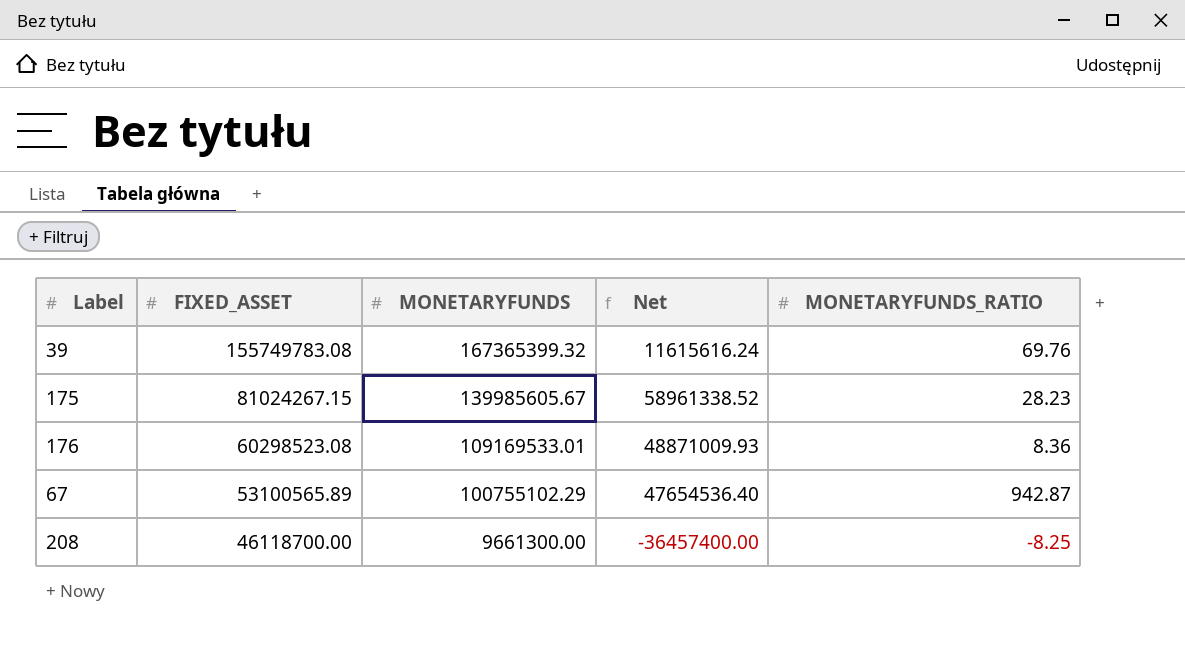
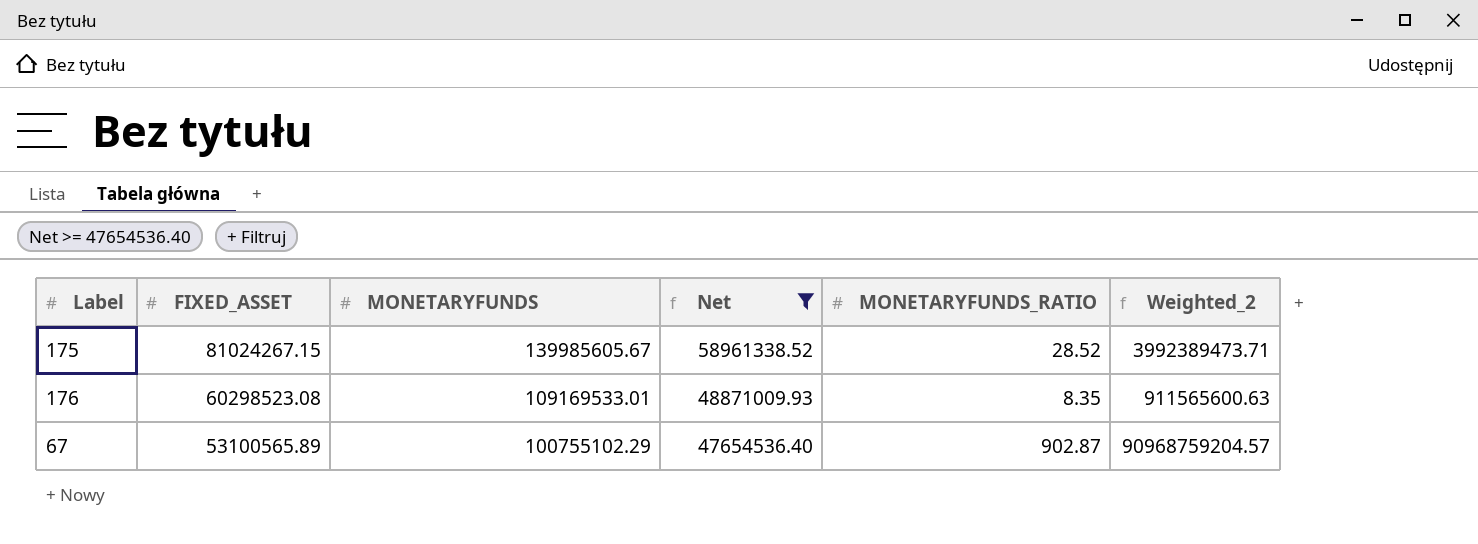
filter: none -> Net >= 47654536.40
column Weighted_2 | formula: none -> [MONETARYFUNDS] * [MONETARYFUNDS_RATIO]
175 | MONETARYFUNDS_RATIO: 28.23 -> 28.52
176 | MONETARYFUNDS_RATIO: 8.36 -> 8.35
67 | MONETARYFUNDS_RATIO: 942.87 -> 902.87

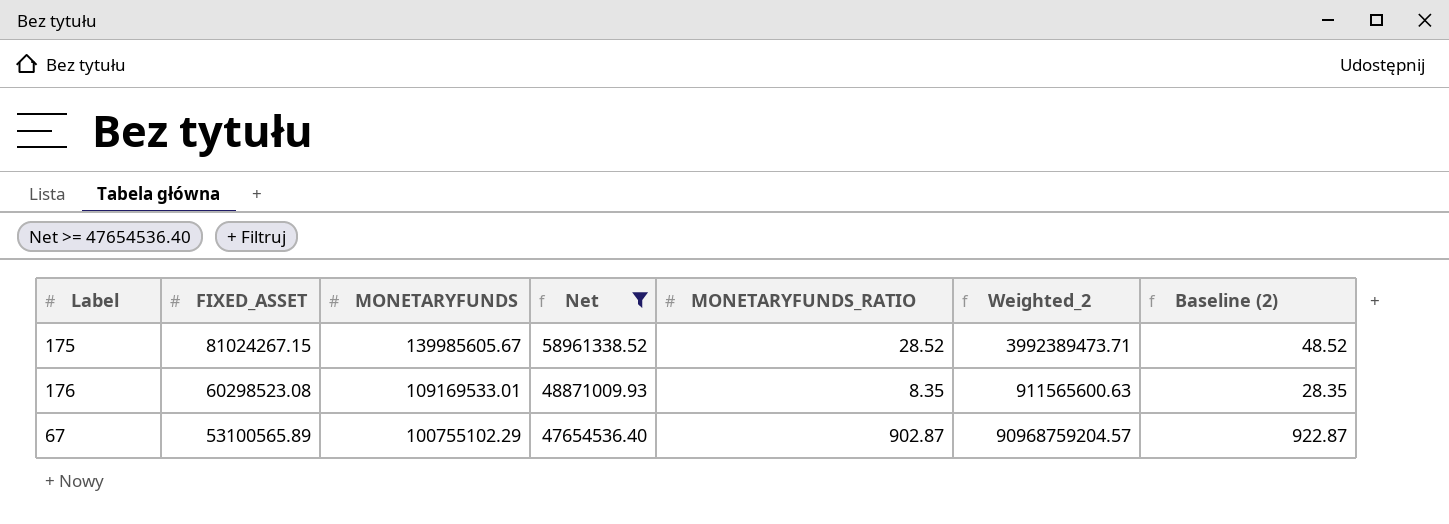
column Baseline (2) | formula: none -> [MONETARYFUNDS_RATIO] + 20

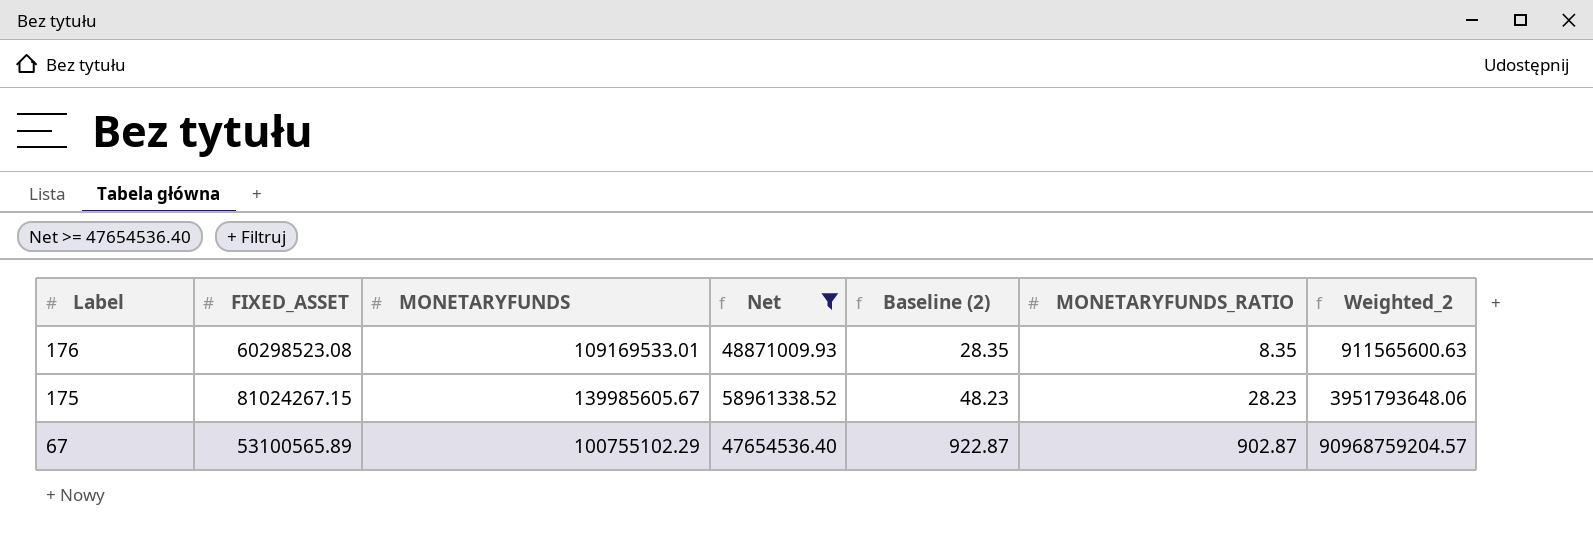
row order: FIXED_ASSET descending -> Label descending
column Baseline (2) | position: 7 -> 5
175 | Baseline (2): 48.52 -> 48.23
175 | MONETARYFUNDS_RATIO: 28.52 -> 28.23
175 | Weighted_2: 3992389473.71 -> 3951793648.06

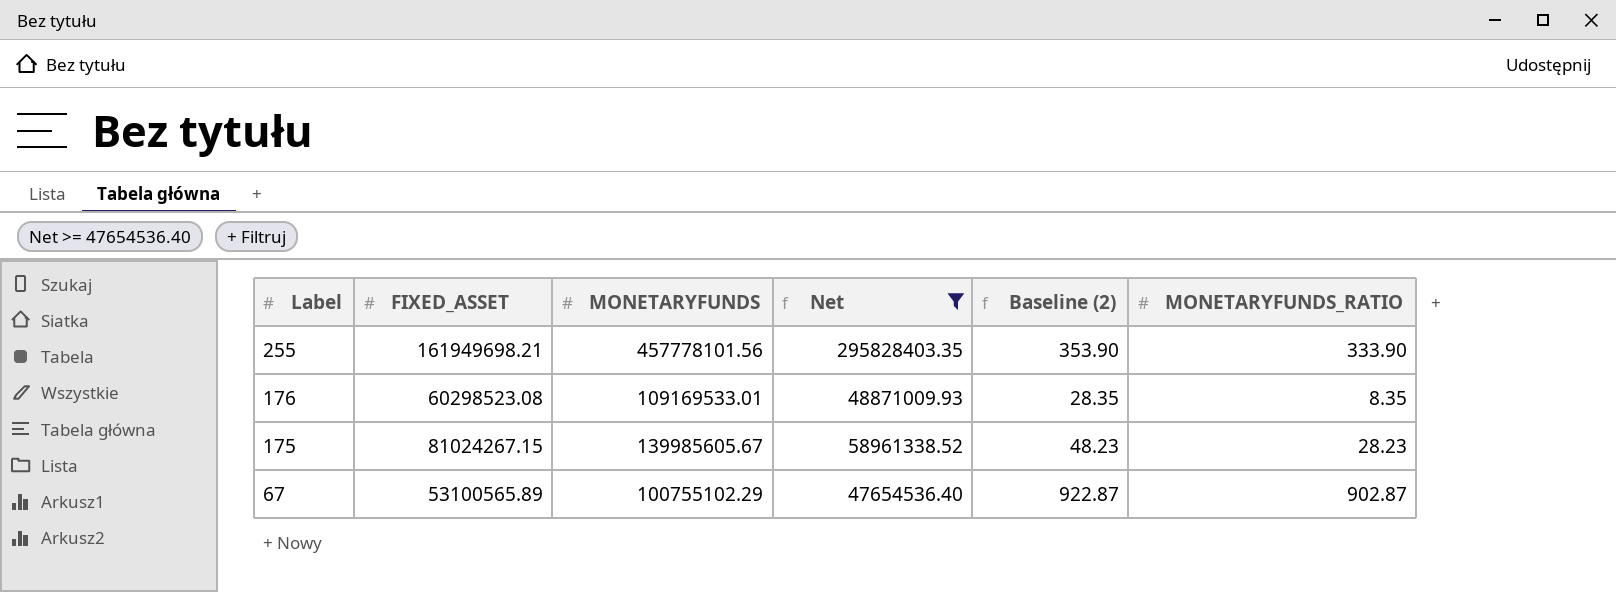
column Weighted_2 | formula: [MONETARYFUNDS] * [MONETARYFUNDS_RATIO] -> none
row 255: none -> 161949698.21 | 457778101.56 | 295828403.35 | 353.90 | 333.90

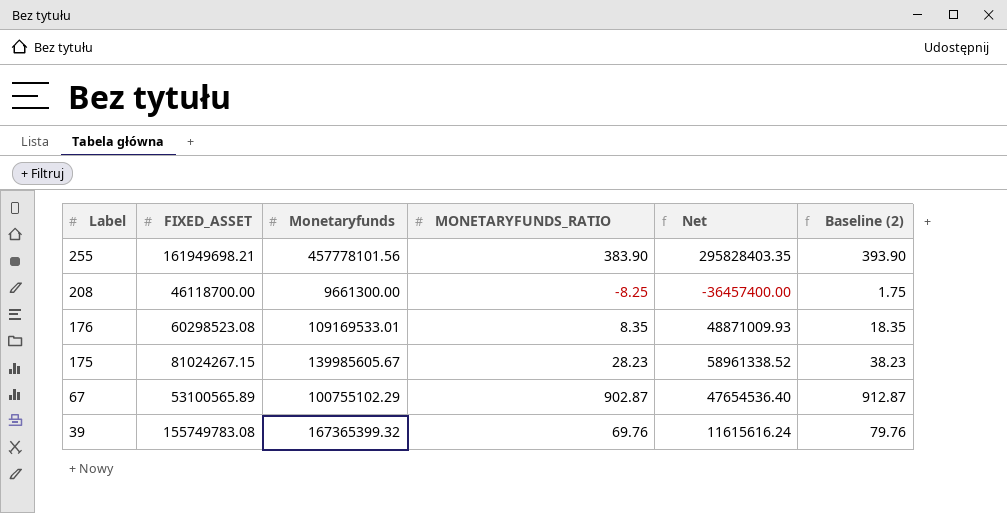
filter: Net >= 47654536.40 -> none
column name: MONETARYFUNDS -> Monetaryfunds
column MONETARYFUNDS_RATIO | position: 6 -> 4
column Baseline (2) | formula: [MONETARYFUNDS_RATIO] + 20 -> [MONETARYFUNDS_RATIO] + 10
255 | MONETARYFUNDS_RATIO: 333.90 -> 383.90

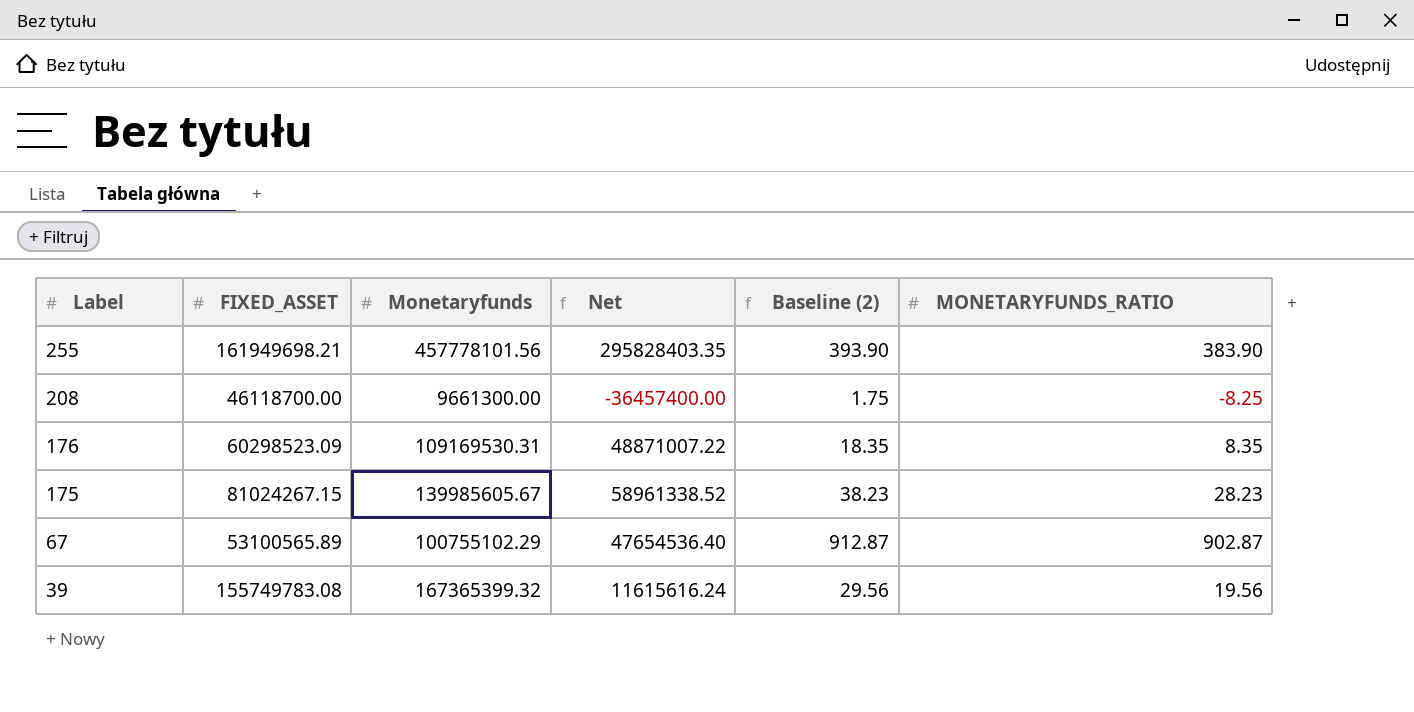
column MONETARYFUNDS_RATIO | position: 4 -> 6
176 | FIXED_ASSET: 60298523.08 -> 60298523.09
176 | Monetaryfunds: 109169533.01 -> 109169530.31
176 | Net: 48871009.93 -> 48871007.22
39 | Baseline (2): 79.76 -> 29.56
39 | MONETARYFUNDS_RATIO: 69.76 -> 19.56

